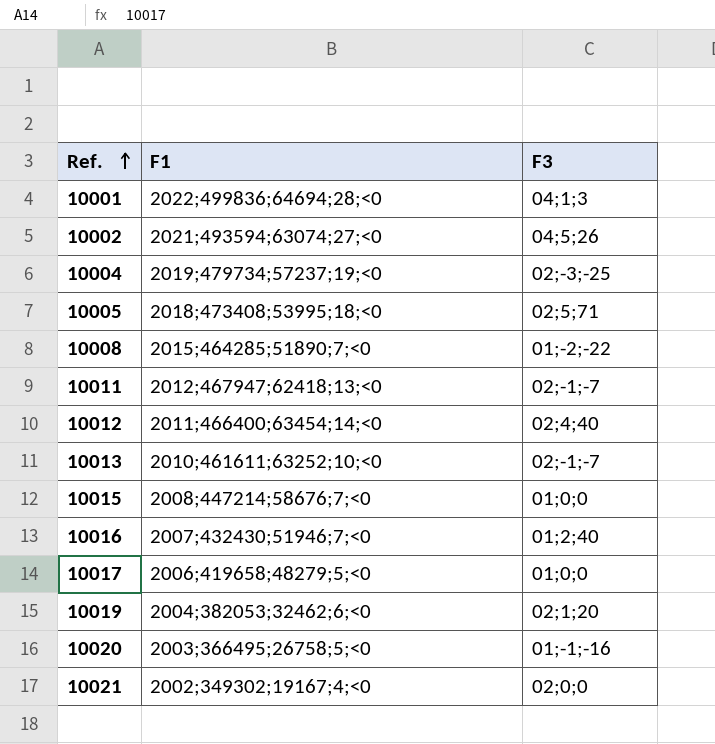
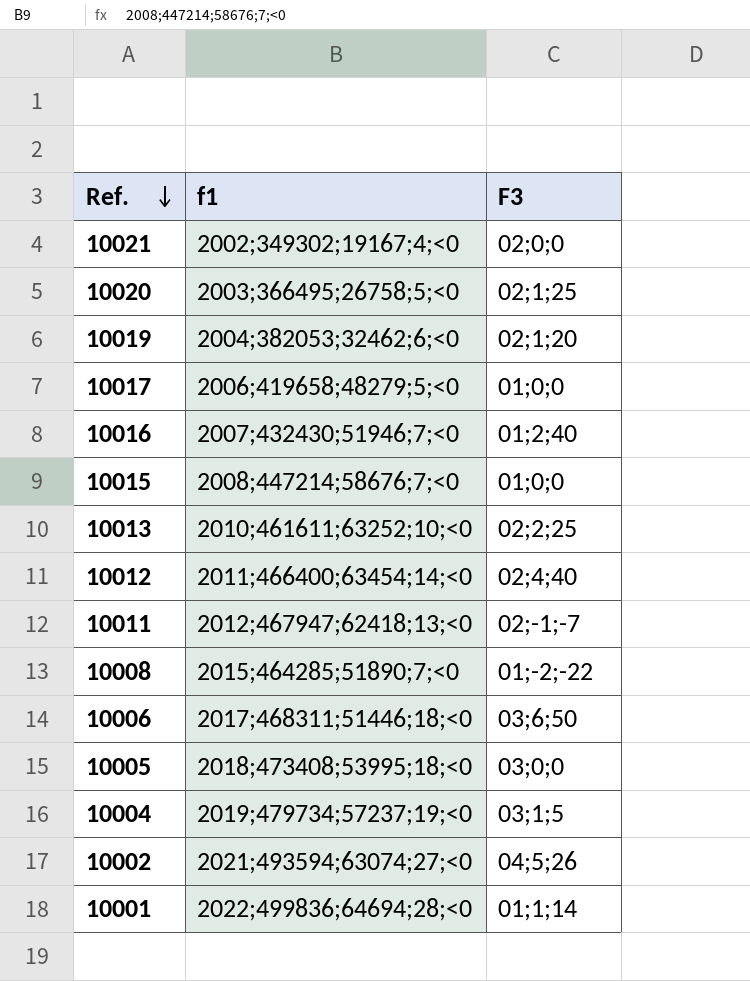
row order: Ref. ascending -> Ref. descending
column name: F1 -> f1
10020 | F3: 01;-1;-16 -> 02;1;25
10013 | F3: 02;-1;-7 -> 02;2;25
row 10006: none -> 2017;468311;51446;18;<0 | 03;6;50
10005 | F3: 02;5;71 -> 03;0;0
10004 | F3: 02;-3;-25 -> 03;1;5
10001 | F3: 04;1;3 -> 01;1;14

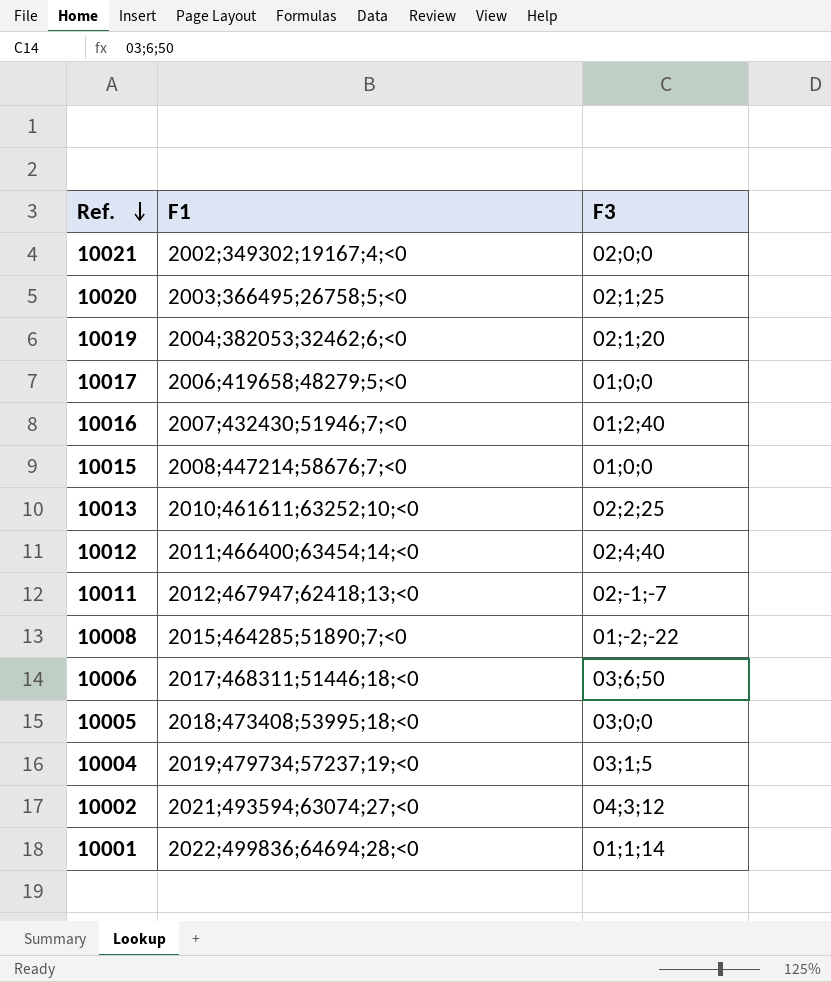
column name: f1 -> F1
10002 | F3: 04;5;26 -> 04;3;12

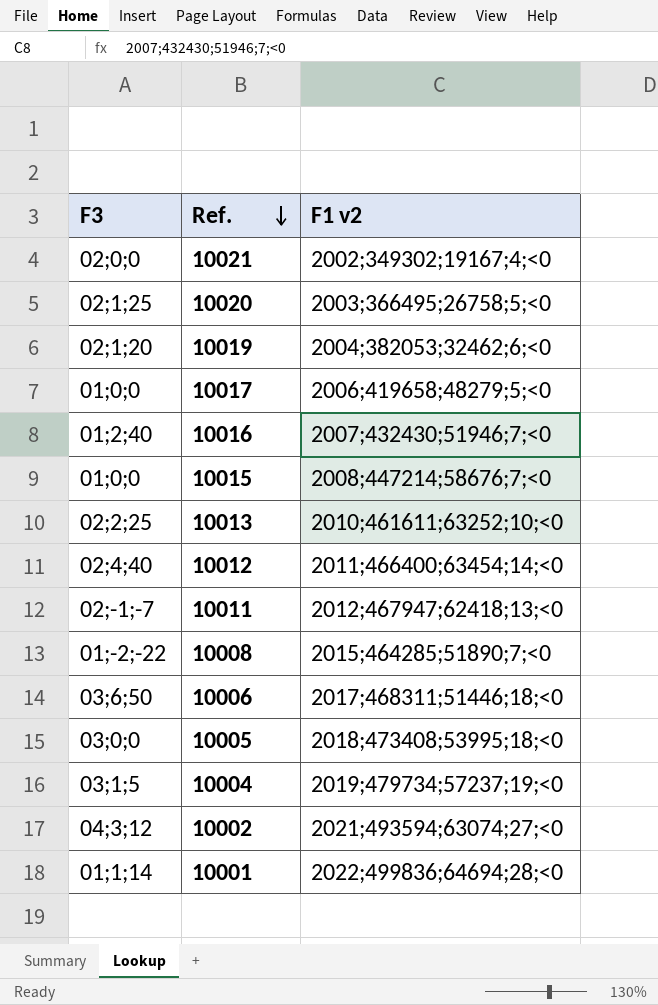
column F3 | position: 3 -> 1
column name: F1 -> F1 v2

